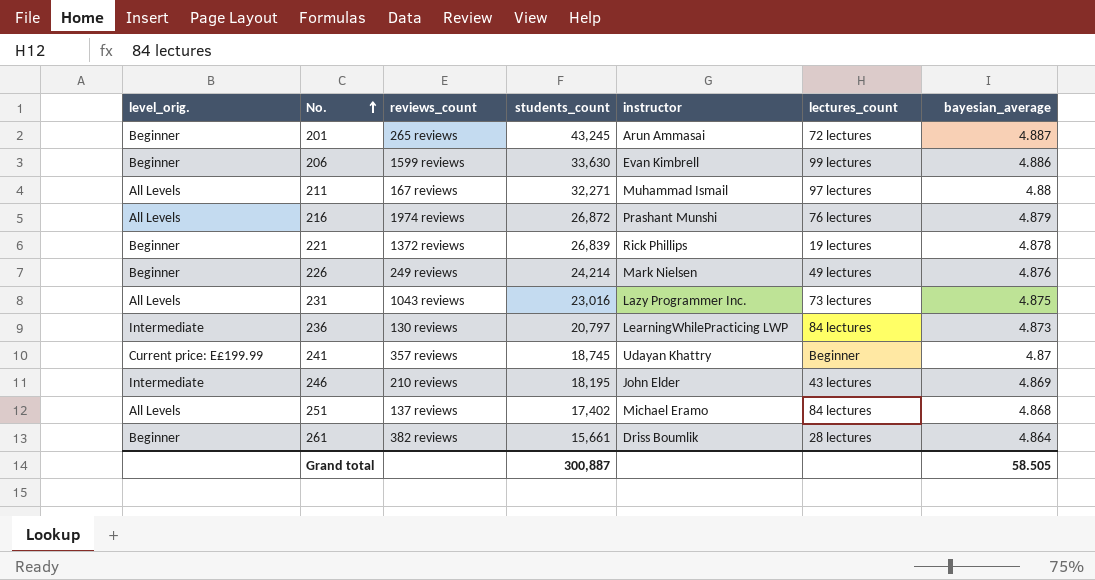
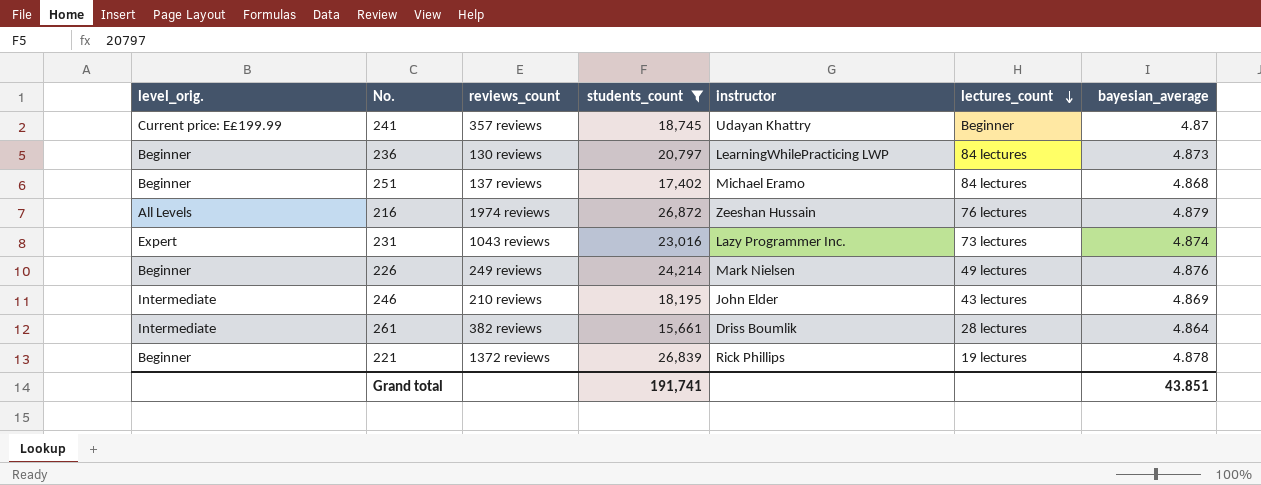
filter: none -> students_count <= 26,872
row order: No. ascending -> lectures_count descending
236 | level_orig.: Intermediate -> Beginner
251 | level_orig.: All Levels -> Beginner
216 | instructor: Prashant Munshi -> Zeeshan Hussain
231 | level_orig.: All Levels -> Expert
231 | bayesian_average: 4.875 -> 4.874
261 | level_orig.: Beginner -> Intermediate
Grand total | students_count: 300,887 -> 191,741
Grand total | bayesian_average: 58.505 -> 43.851

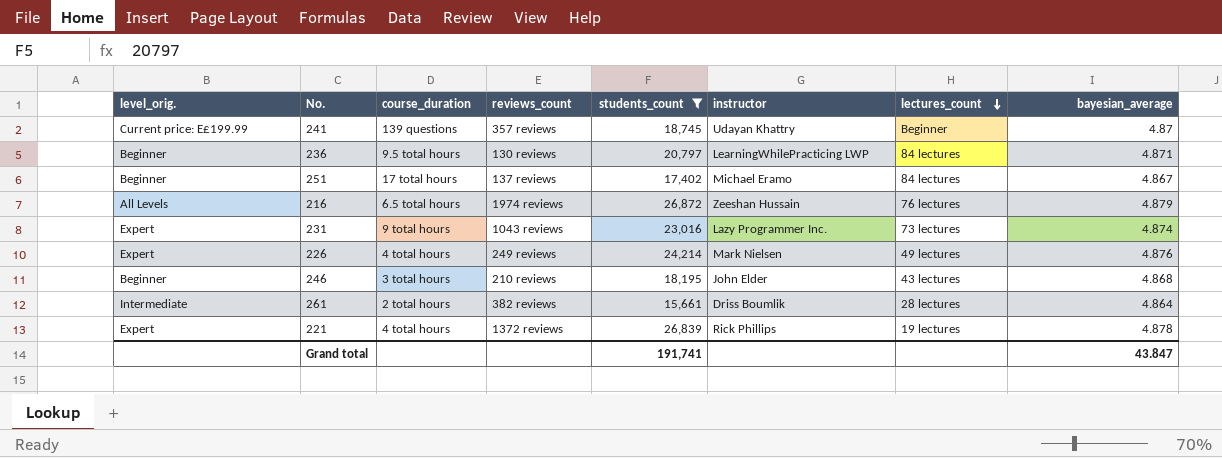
column course_duration | position: none -> 3
236 | bayesian_average: 4.873 -> 4.871
251 | bayesian_average: 4.868 -> 4.867
226 | level_orig.: Beginner -> Expert
246 | level_orig.: Intermediate -> Beginner
246 | bayesian_average: 4.869 -> 4.868
221 | level_orig.: Beginner -> Expert
Grand total | bayesian_average: 43.851 -> 43.847

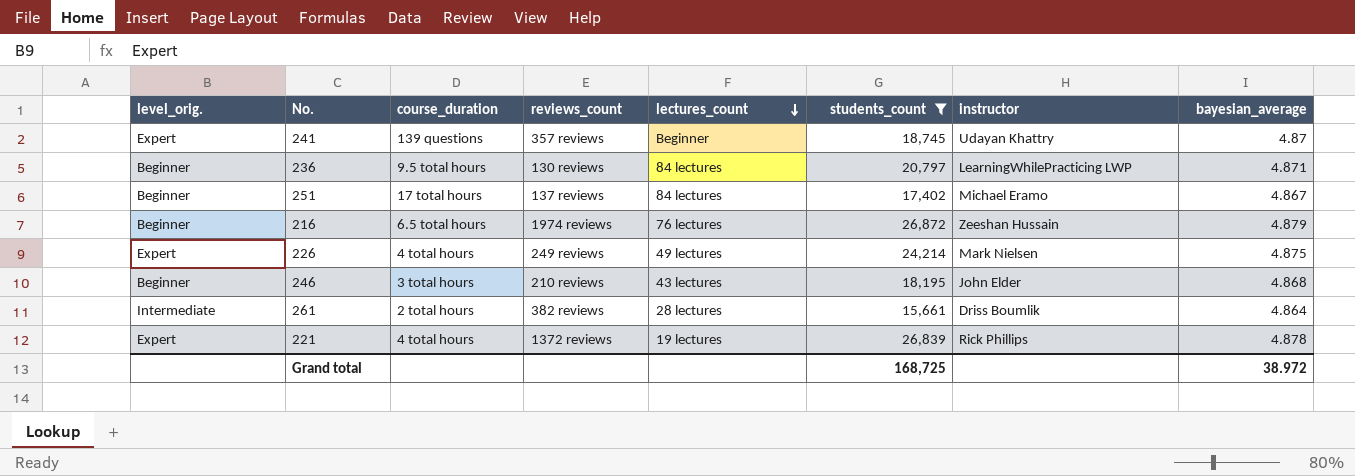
column lectures_count | position: 7 -> 5
row 231: Expert | 9 total hours | 1043 reviews | 23,016 | Lazy Programmer Inc. | 73 lectures | 4.874 -> none
241 | level_orig.: Current price: E£199.99 -> Expert
216 | level_orig.: All Levels -> Beginner
226 | bayesian_average: 4.876 -> 4.875
Grand total | students_count: 191,741 -> 168,725
Grand total | bayesian_average: 43.847 -> 38.972

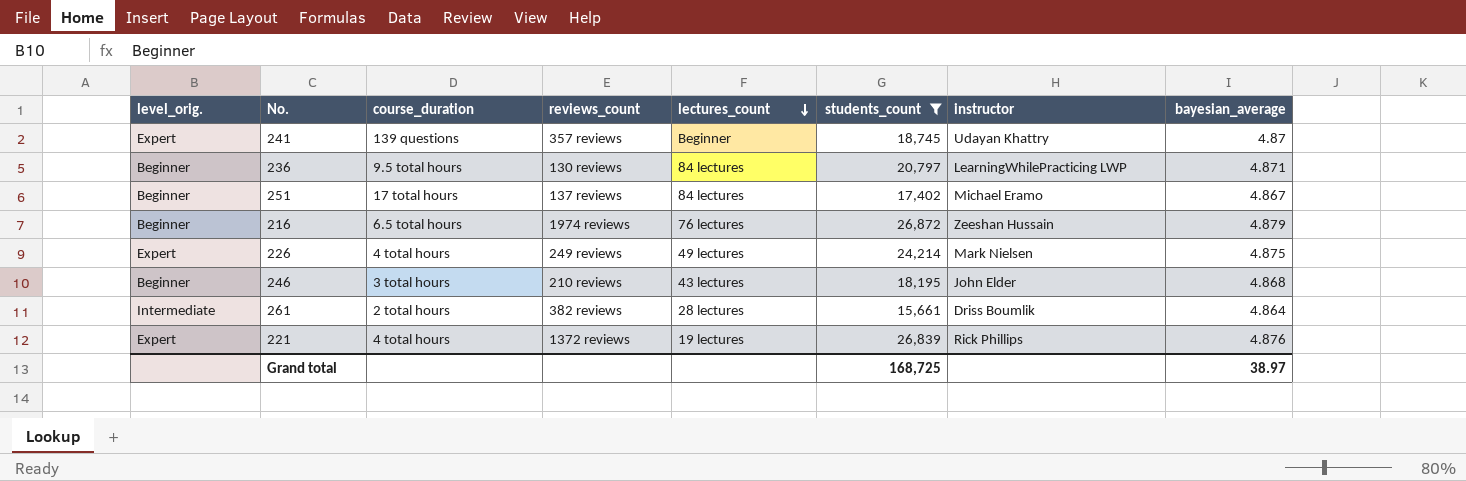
221 | bayesian_average: 4.878 -> 4.876
Grand total | bayesian_average: 38.972 -> 38.97

